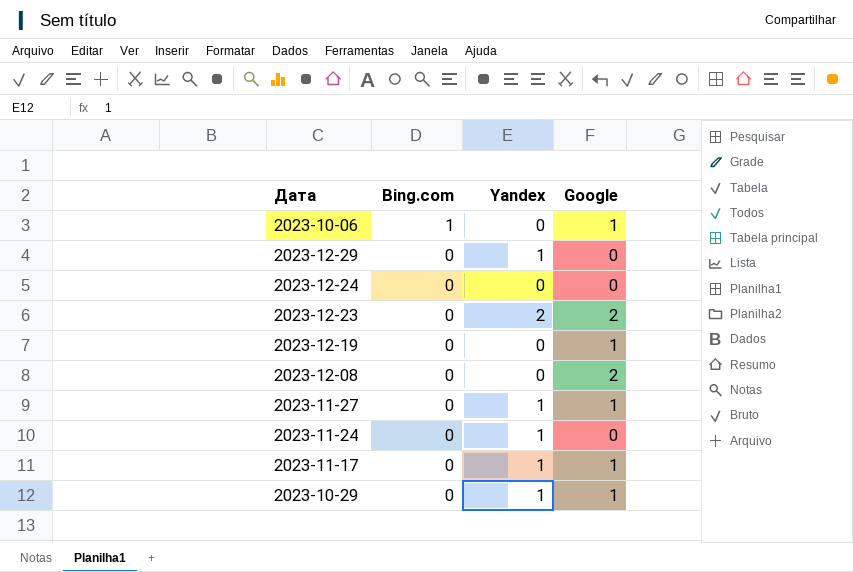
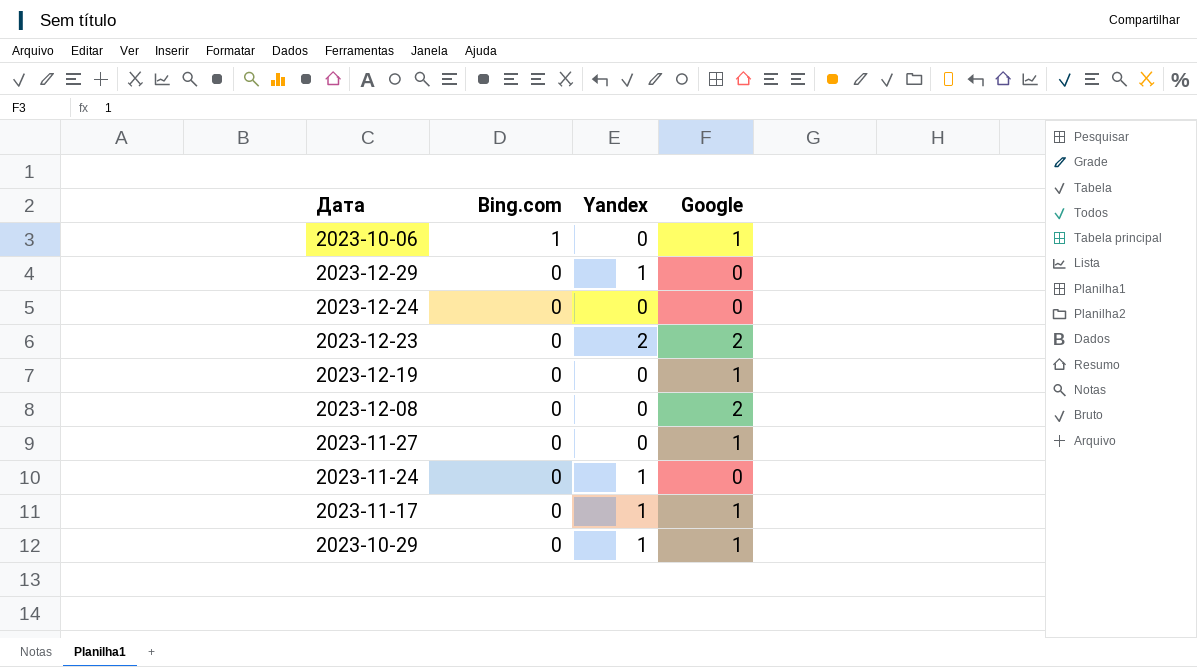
2023-11-27 | Yandex: 1 -> 0

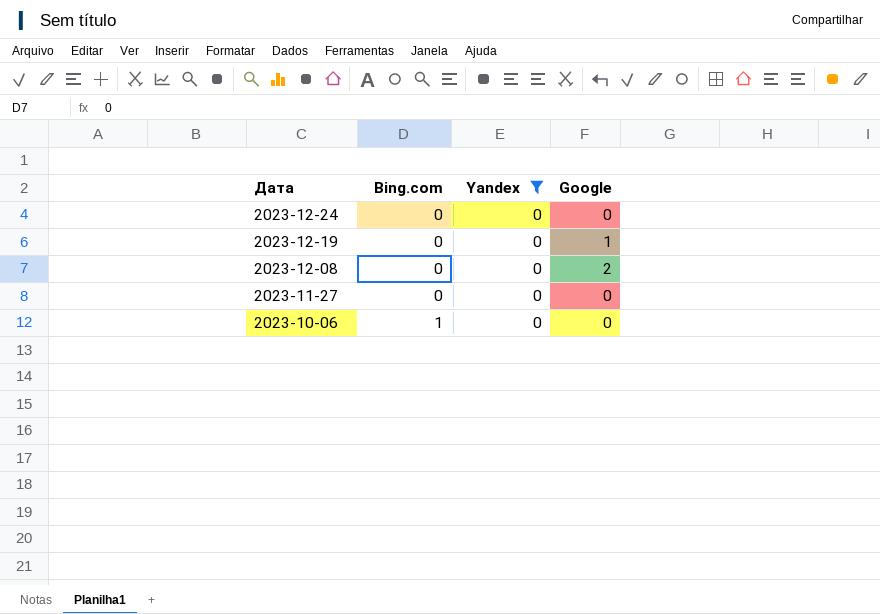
filter: none -> Yandex = 0
row order: Bing.com descending -> Дата descending
2023-11-27 | Google: 1 -> 0
2023-10-06 | Google: 1 -> 0

